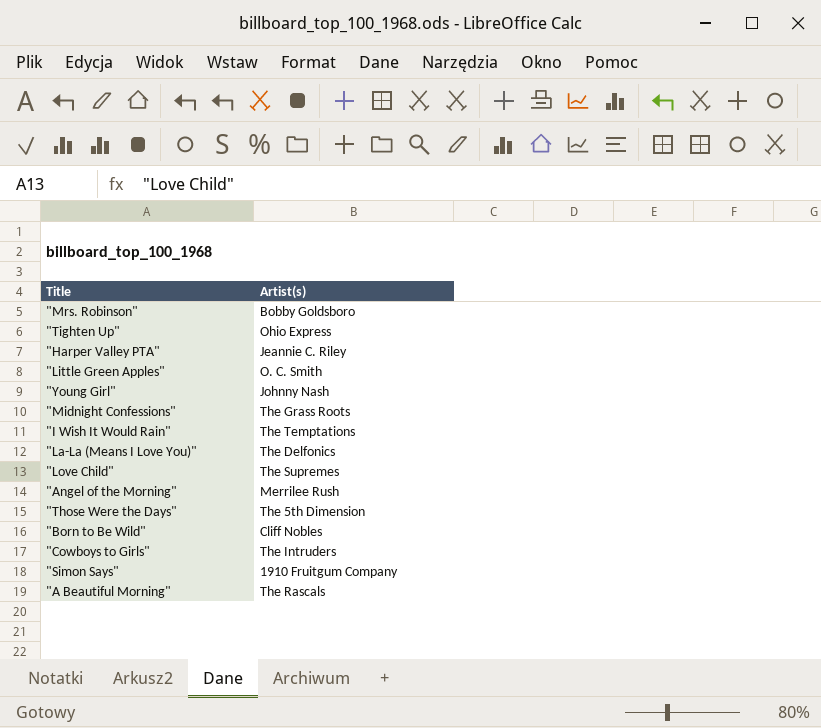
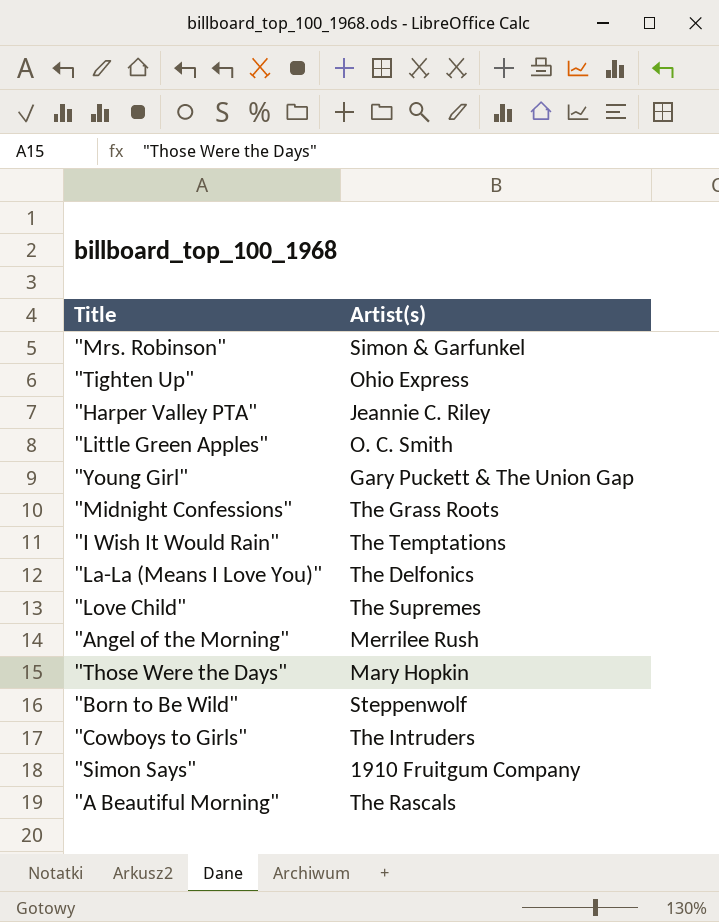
"Mrs. Robinson" | Artist(s): Bobby Goldsboro -> Simon & Garfunkel
"Young Girl" | Artist(s): Johnny Nash -> Gary Puckett & The Union Gap
"Those Were the Days" | Artist(s): The 5th Dimension -> Mary Hopkin
"Born to Be Wild" | Artist(s): Cliff Nobles -> Steppenwolf

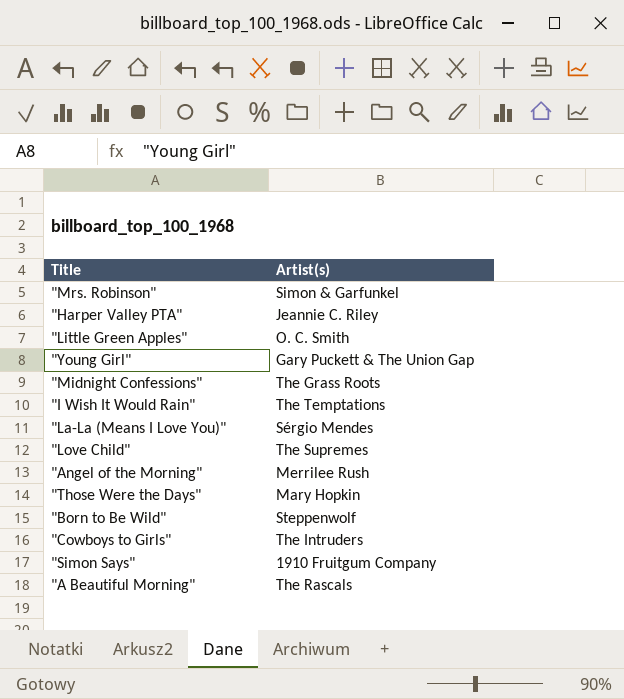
row "Tighten Up": Ohio Express -> none
"La-La (Means I Love You)" | Artist(s): The Delfonics -> Sérgio Mendes

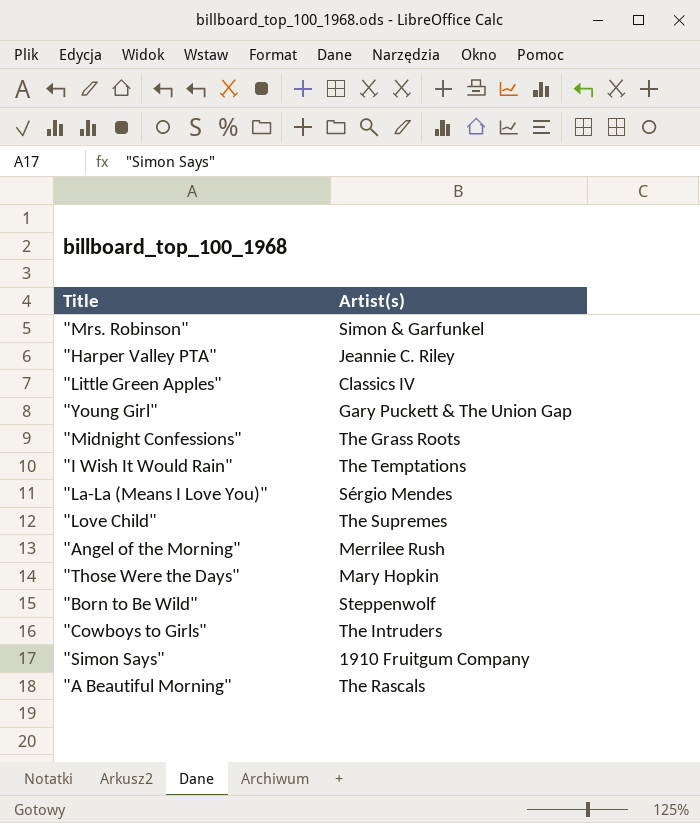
"Little Green Apples" | Artist(s): O. C. Smith -> Classics IV

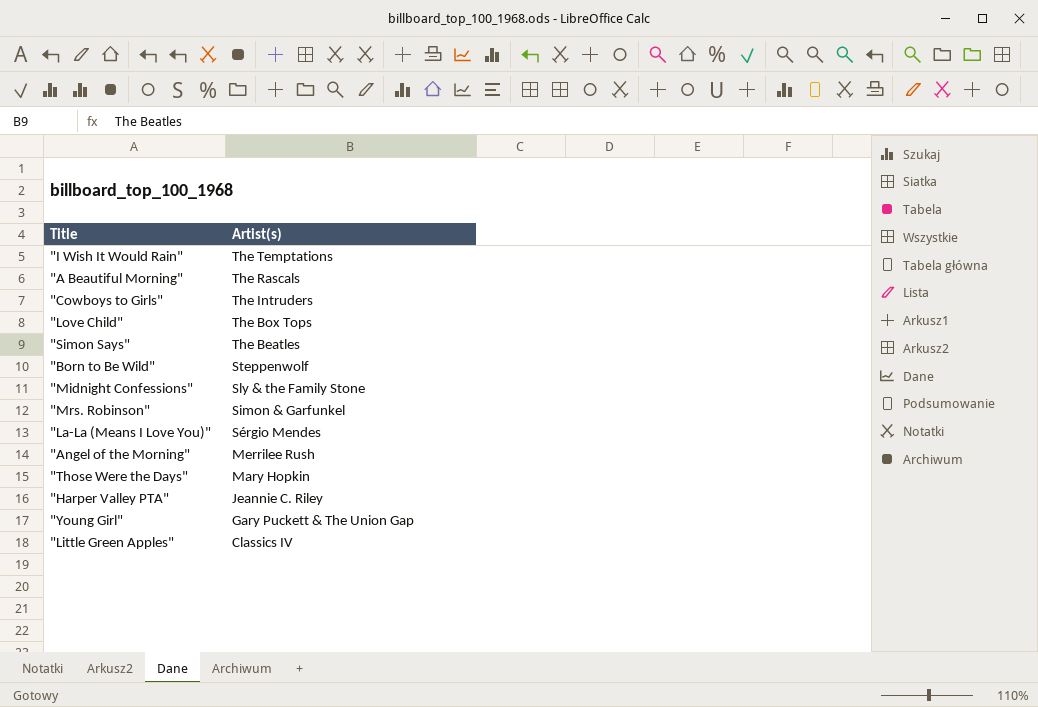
row order: none -> Artist(s) descending
"Love Child" | Artist(s): The Supremes -> The Box Tops
"Simon Says" | Artist(s): 1910 Fruitgum Company -> The Beatles
"Midnight Confessions" | Artist(s): The Grass Roots -> Sly & the Family Stone

